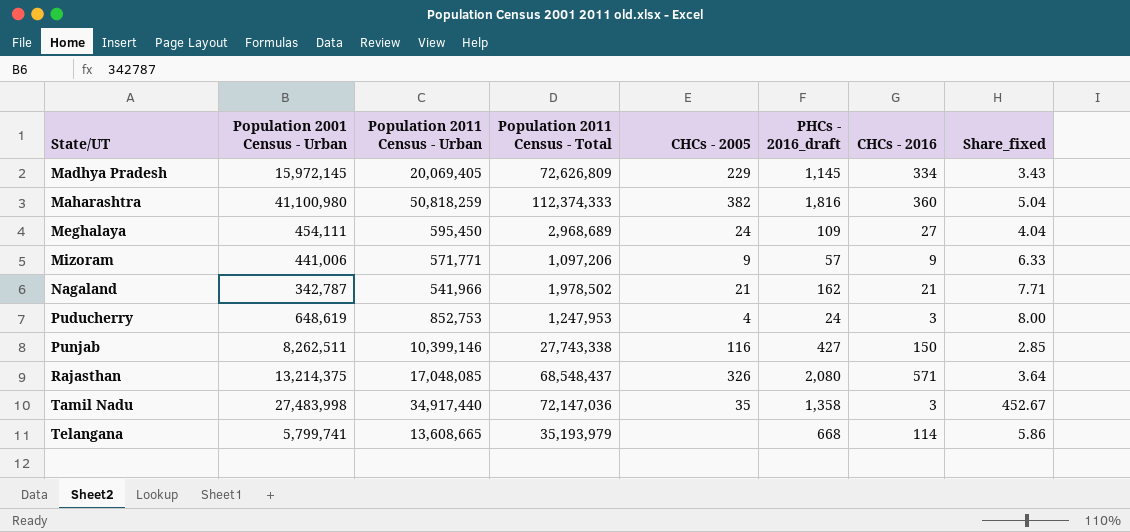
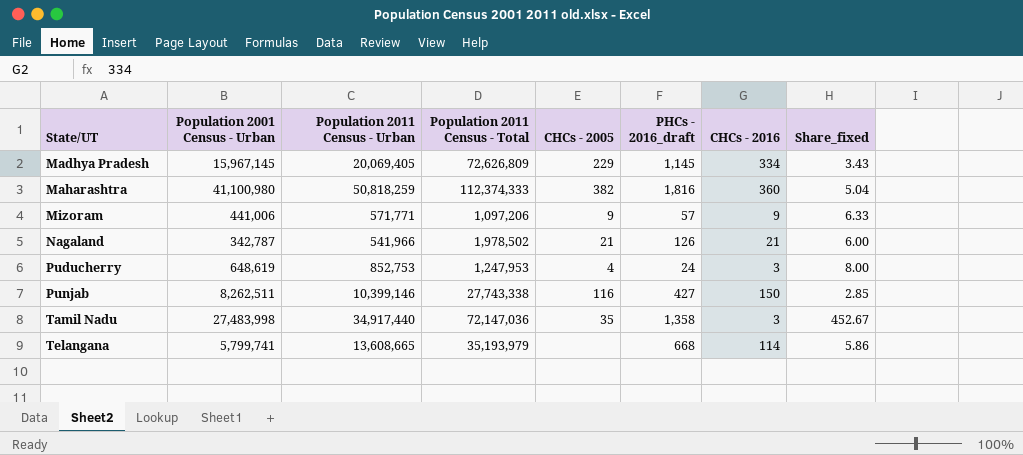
row Meghalaya: 454,111 | 595,450 | 2,968,689 | 24 | 109 | 27 | 4.04 -> none
row Rajasthan: 13,214,375 | 17,048,085 | 68,548,437 | 326 | 2,080 | 571 | 3.64 -> none
Madhya Pradesh | Population 2001 Census - Urban: 15,972,145 -> 15,967,145
Nagaland | PHCs - 2016_draft: 162 -> 126
Nagaland | Share_fixed: 7.71 -> 6.00

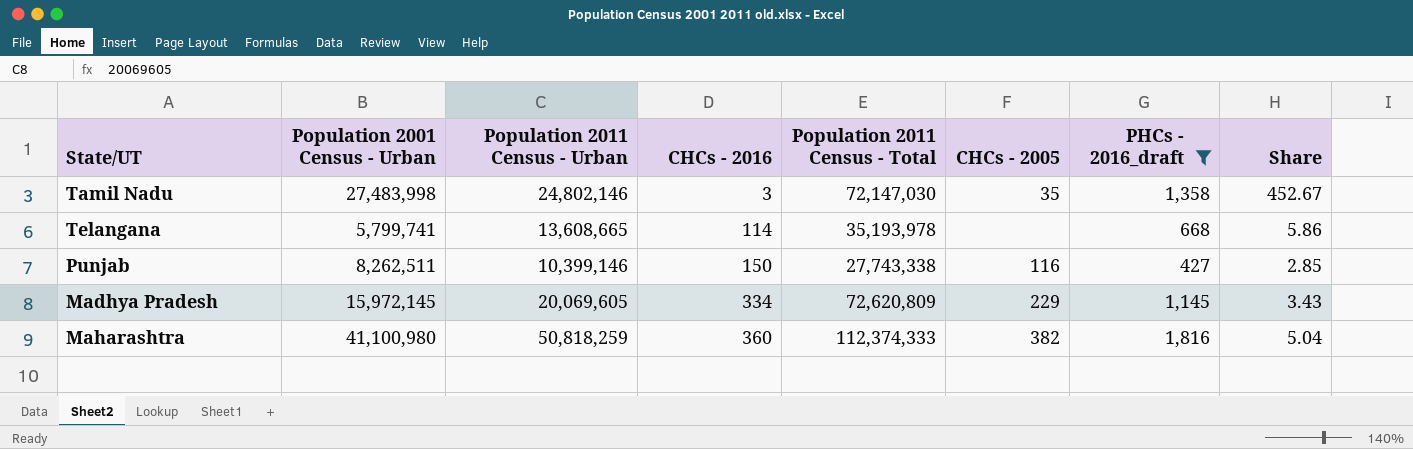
filter: none -> PHCs - 2016_draft >= 427
row order: State/UT ascending -> CHCs - 2016 ascending
column CHCs - 2016 | position: 7 -> 4
column name: Share_fixed -> Share
Tamil Nadu | Population 2011 Census - Urban: 34,917,440 -> 24,802,146
Tamil Nadu | Population 2011 Census - Total: 72,147,036 -> 72,147,030
Telangana | Population 2011 Census - Total: 35,193,979 -> 35,193,978
Madhya Pradesh | Population 2001 Census - Urban: 15,967,145 -> 15,972,145
Madhya Pradesh | Population 2011 Census - Urban: 20,069,405 -> 20,069,605
Madhya Pradesh | Population 2011 Census - Total: 72,626,809 -> 72,620,809

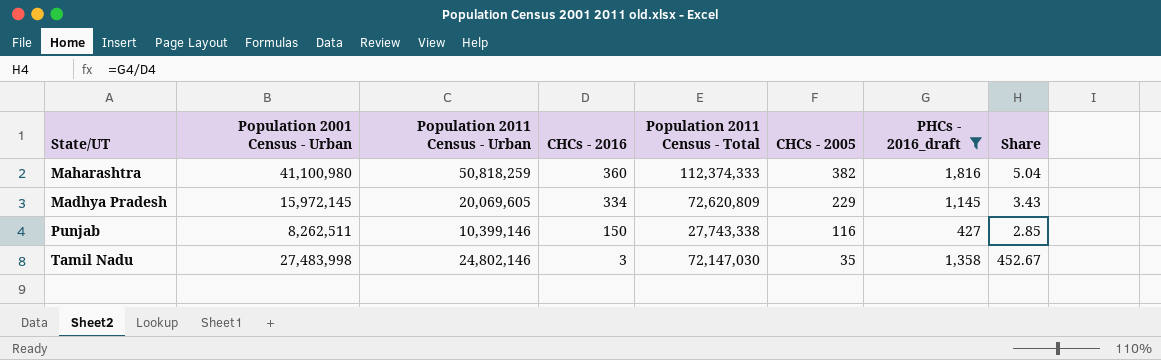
row order: CHCs - 2016 ascending -> CHCs - 2016 descending
row Telangana: 5,799,741 | 13,608,665 | 114 | 35,193,978 | none | 668 | 5.86 -> none

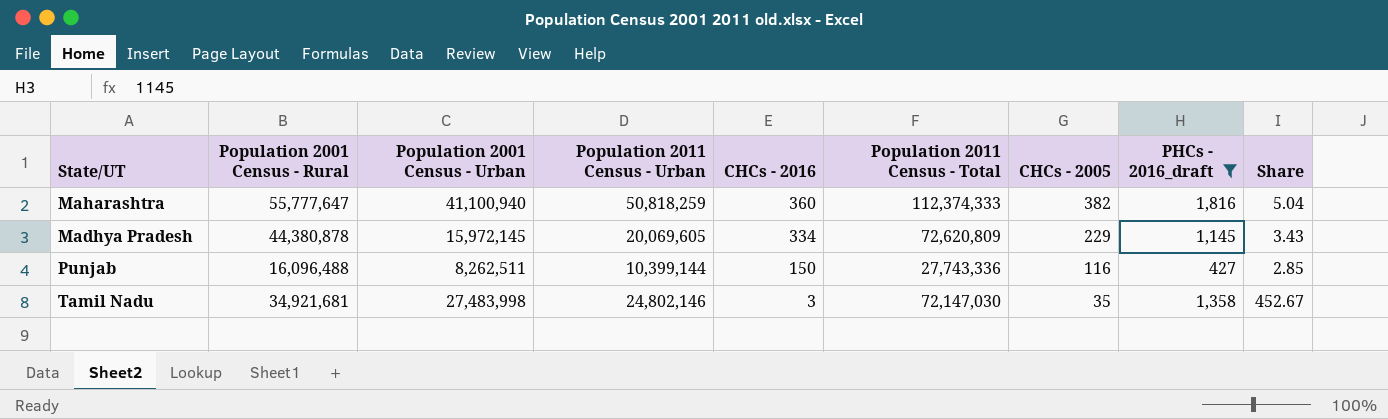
column Population 2001 Census - Rural | position: none -> 2
Maharashtra | Population 2001 Census - Urban: 41,100,980 -> 41,100,940
Punjab | Population 2011 Census - Urban: 10,399,146 -> 10,399,144
Punjab | Population 2011 Census - Total: 27,743,338 -> 27,743,336

